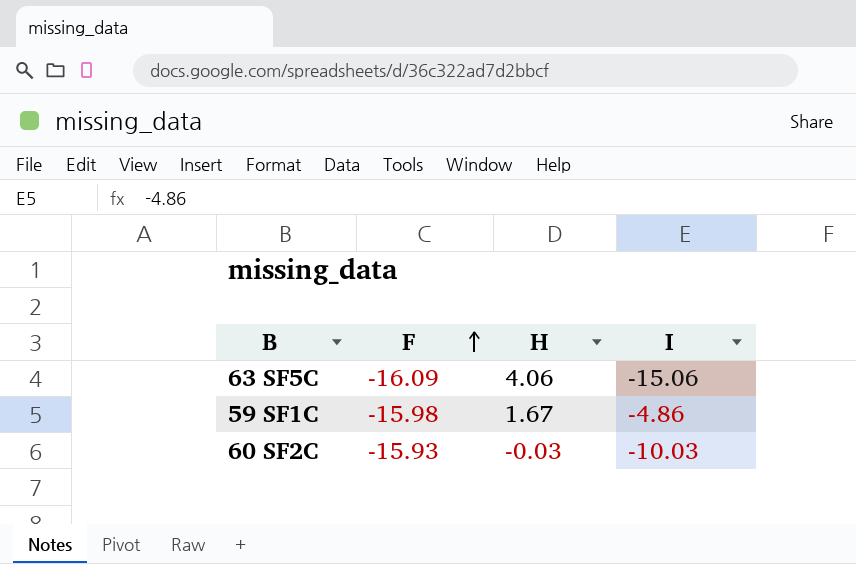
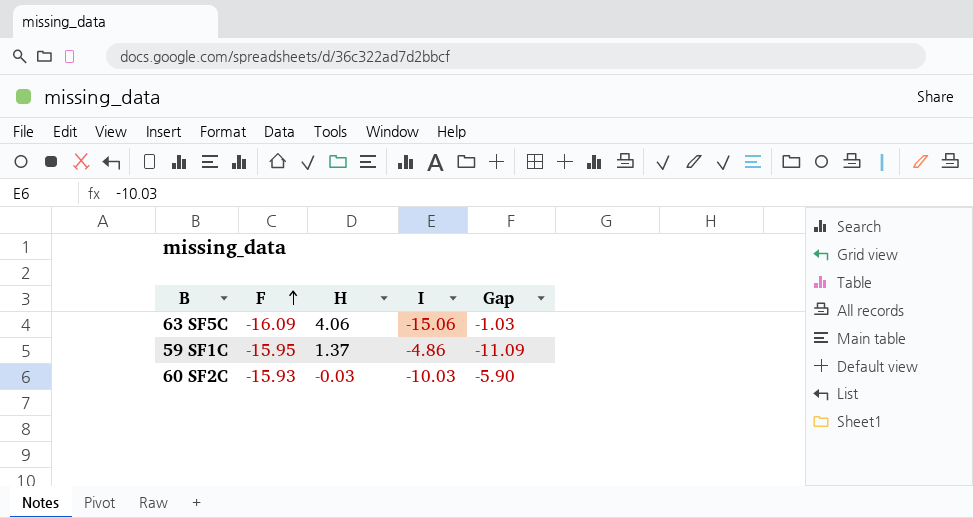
column Gap | formula: none -> [F] - [I]
59 SF1C | F: -15.98 -> -15.95
59 SF1C | H: 1.67 -> 1.37

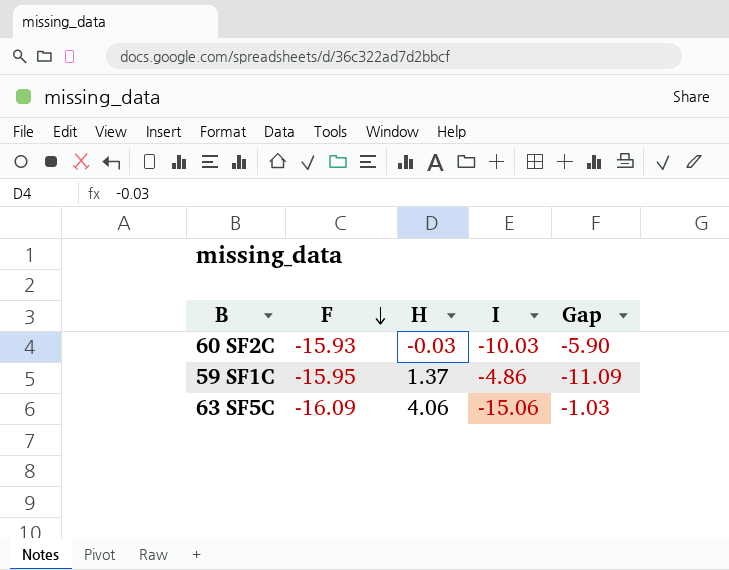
row order: F ascending -> F descending

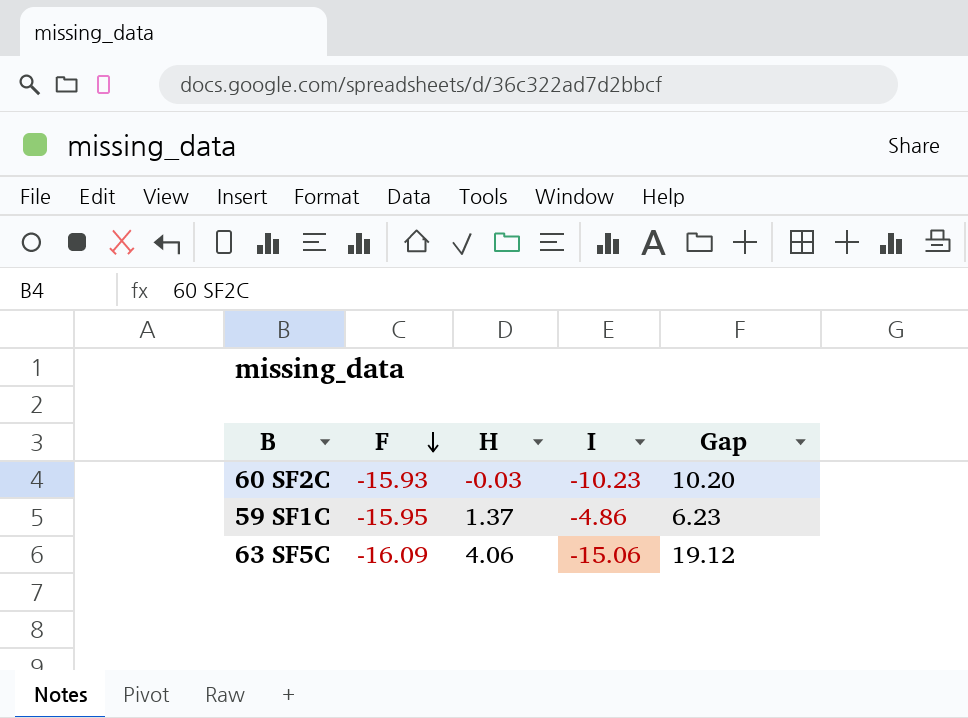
column Gap | formula: [F] - [I] -> [H] - [I]
60 SF2C | I: -10.03 -> -10.23

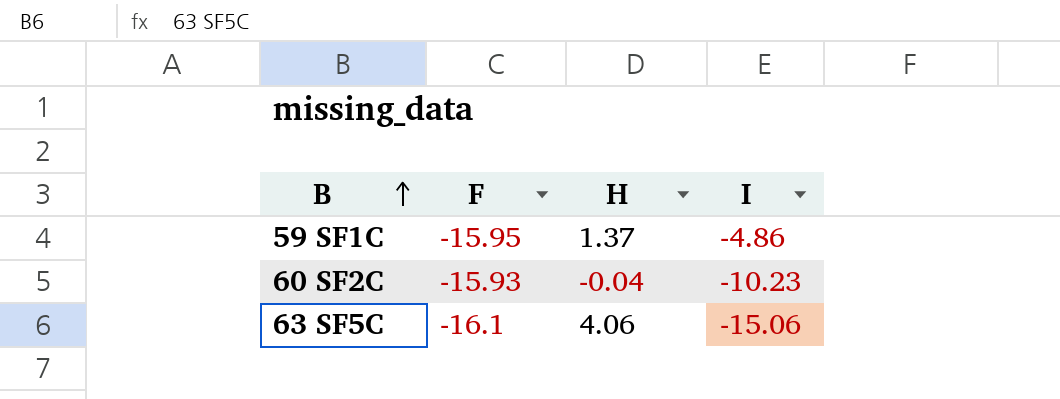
row order: F descending -> B ascending
column Gap | formula: [H] - [I] -> none
60 SF2C | H: -0.03 -> -0.04
63 SF5C | F: -16.09 -> -16.1

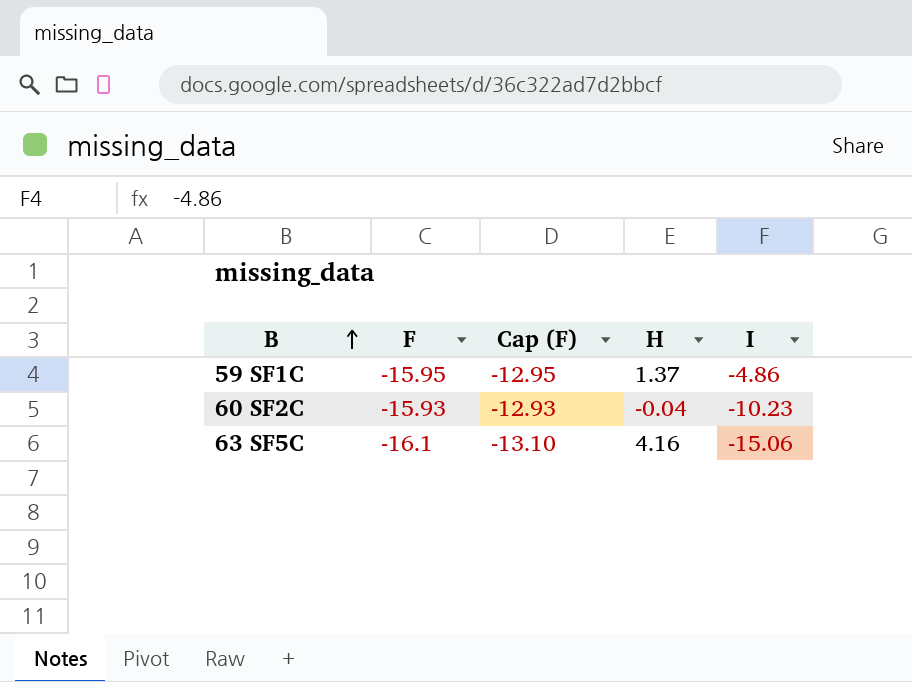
column Cap (F) | formula: none -> [F] + 3
63 SF5C | H: 4.06 -> 4.16

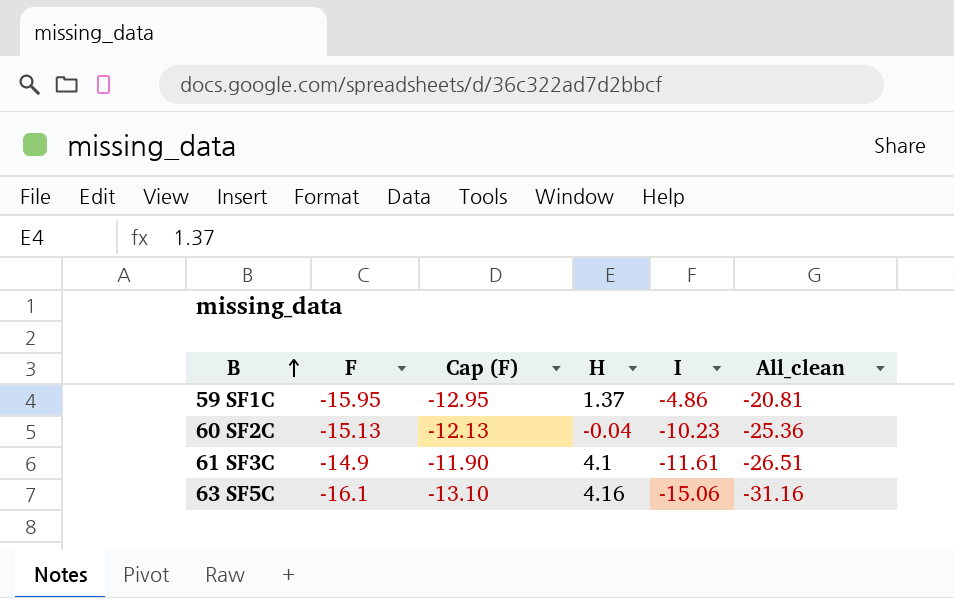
column All_clean | formula: none -> [F] + [I]
60 SF2C | F: -15.93 -> -15.13
60 SF2C | Cap (F): -12.93 -> -12.13
row 61 SF3C: none -> -14.9 | -11.90 | 4.1 | -11.61 | -26.51

